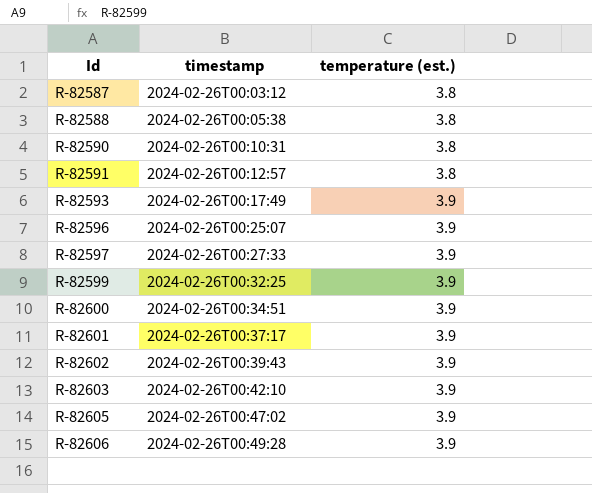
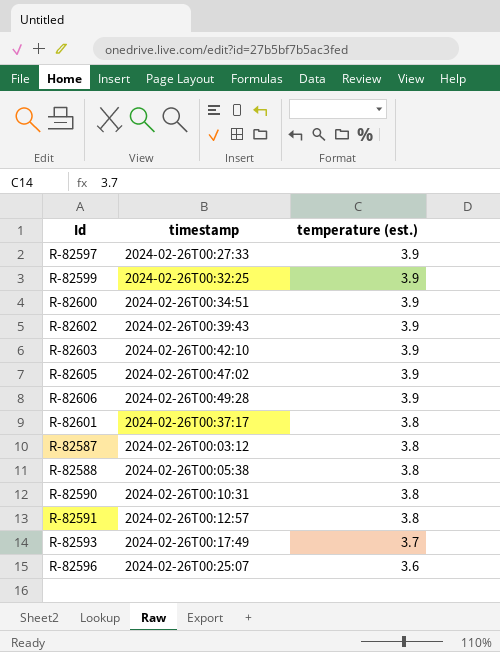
row order: Id ascending -> temperature (est.) descending
R-82601 | temperature (est.): 3.9 -> 3.8
R-82593 | temperature (est.): 3.9 -> 3.7
R-82596 | temperature (est.): 3.9 -> 3.6

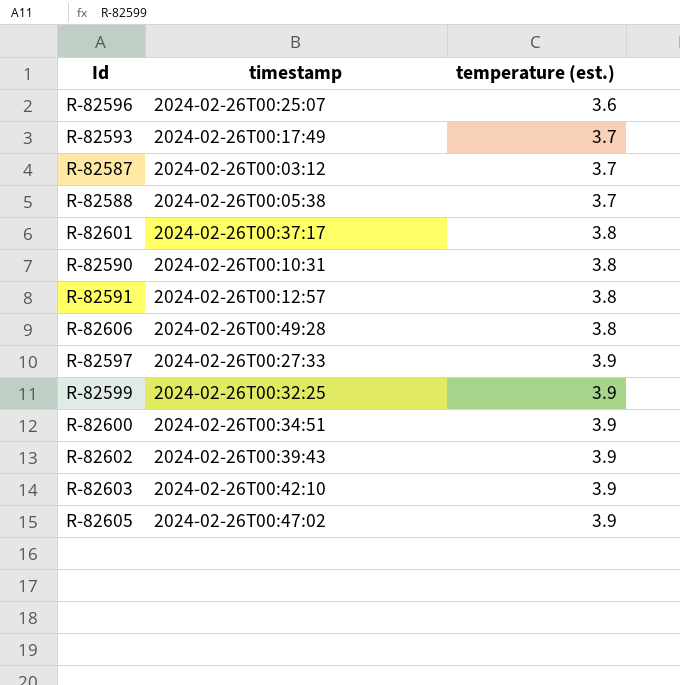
row order: temperature (est.) descending -> temperature (est.) ascending
R-82587 | temperature (est.): 3.8 -> 3.7
R-82588 | temperature (est.): 3.8 -> 3.7
R-82606 | temperature (est.): 3.9 -> 3.8

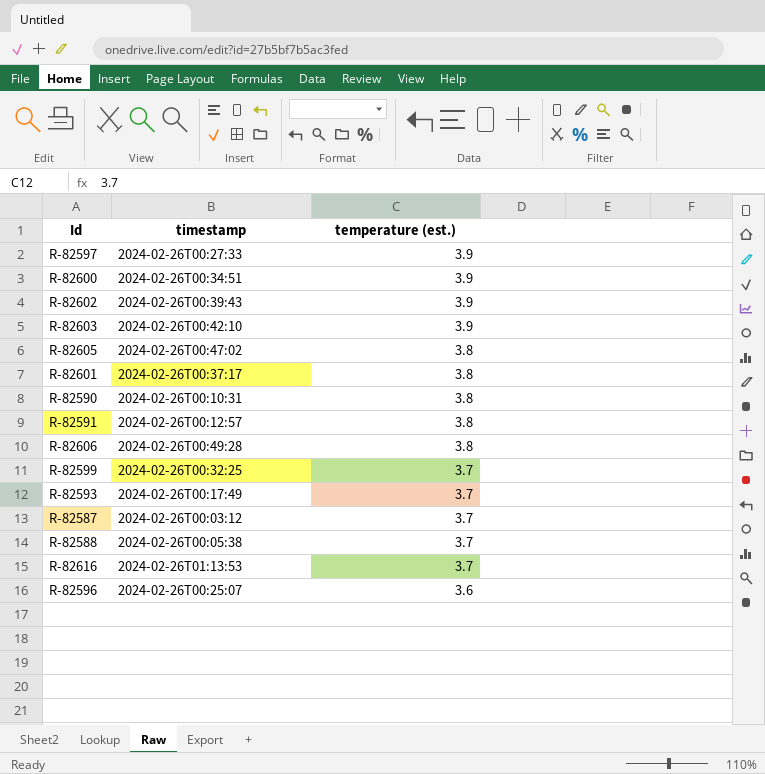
row order: temperature (est.) ascending -> temperature (est.) descending
R-82605 | temperature (est.): 3.9 -> 3.8
R-82599 | temperature (est.): 3.9 -> 3.7
row R-82616: none -> 2024-02-26T01:13:53 | 3.7

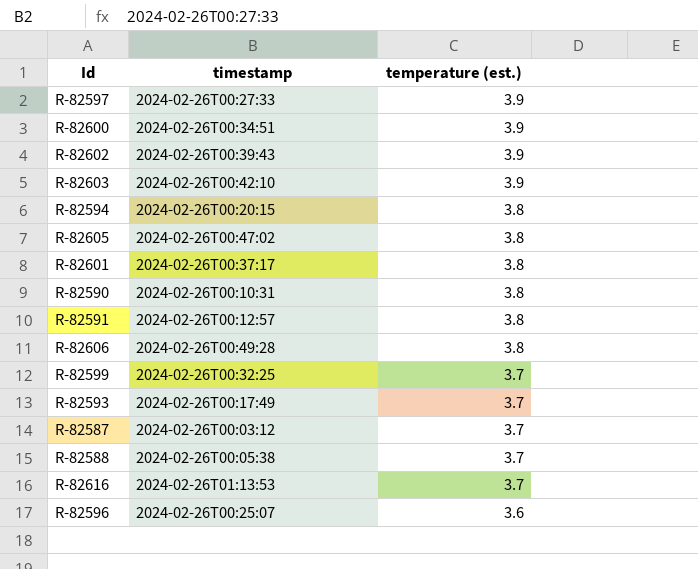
row R-82594: none -> 2024-02-26T00:20:15 | 3.8

